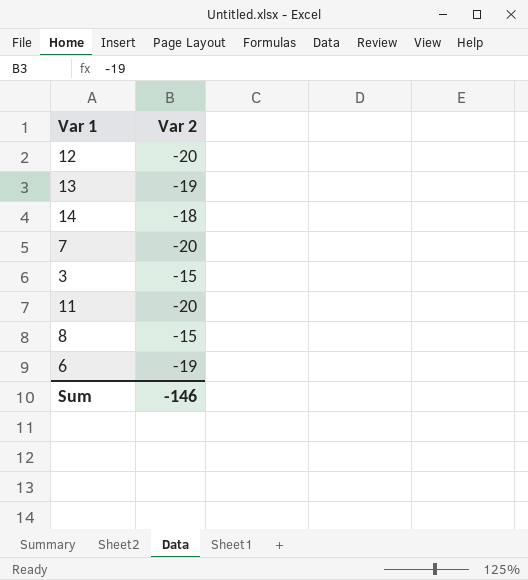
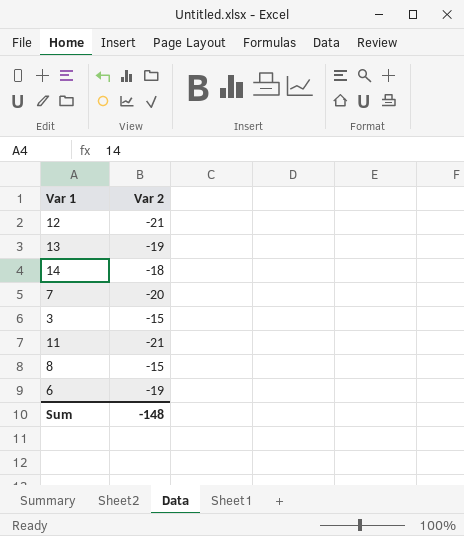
12 | Var 2: -20 -> -21
11 | Var 2: -20 -> -21
Sum | Var 2: -146 -> -148

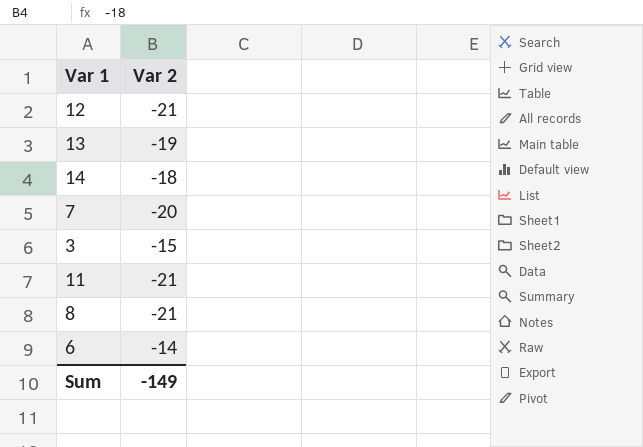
8 | Var 2: -15 -> -21
6 | Var 2: -19 -> -14
Sum | Var 2: -148 -> -149

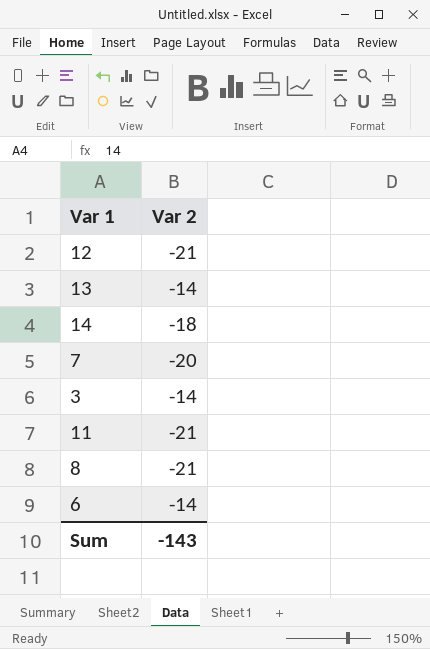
13 | Var 2: -19 -> -14
3 | Var 2: -15 -> -14
Sum | Var 2: -149 -> -143

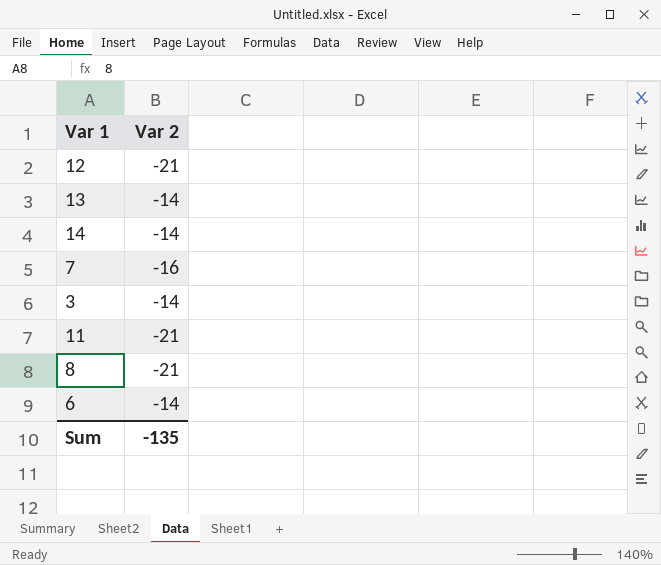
14 | Var 2: -18 -> -14
7 | Var 2: -20 -> -16
Sum | Var 2: -143 -> -135

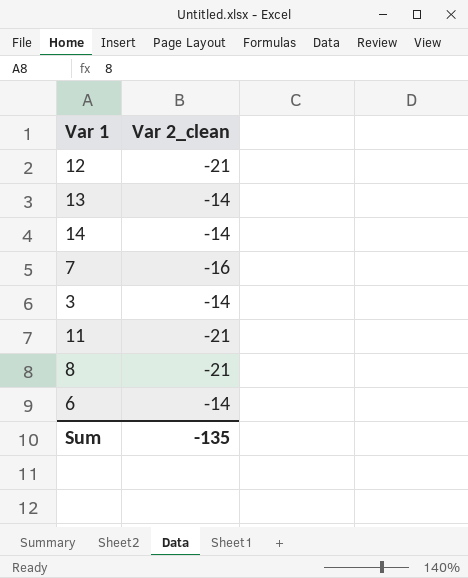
column name: Var 2 -> Var 2_clean

